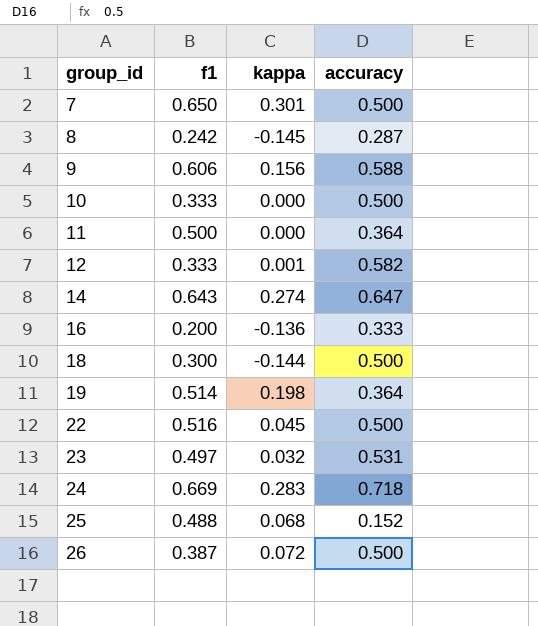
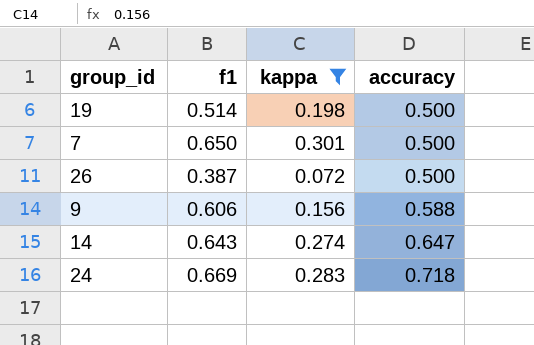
filter: none -> kappa >= 0.072
row order: group_id ascending -> accuracy ascending
19 | accuracy: 0.364 -> 0.500

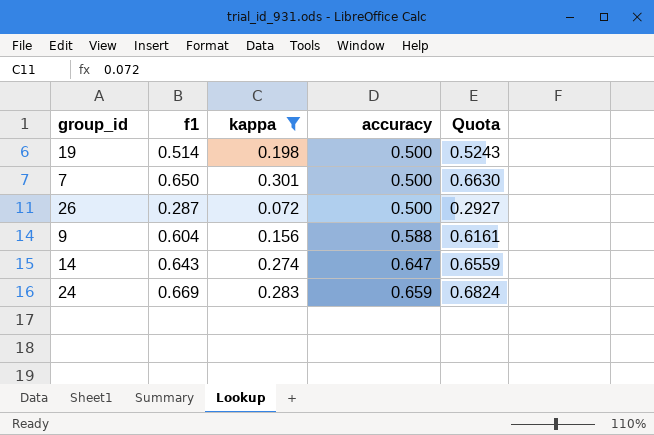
column Quota | formula: none -> [f1] * 1.02
26 | f1: 0.387 -> 0.287
9 | f1: 0.606 -> 0.604
24 | accuracy: 0.718 -> 0.659

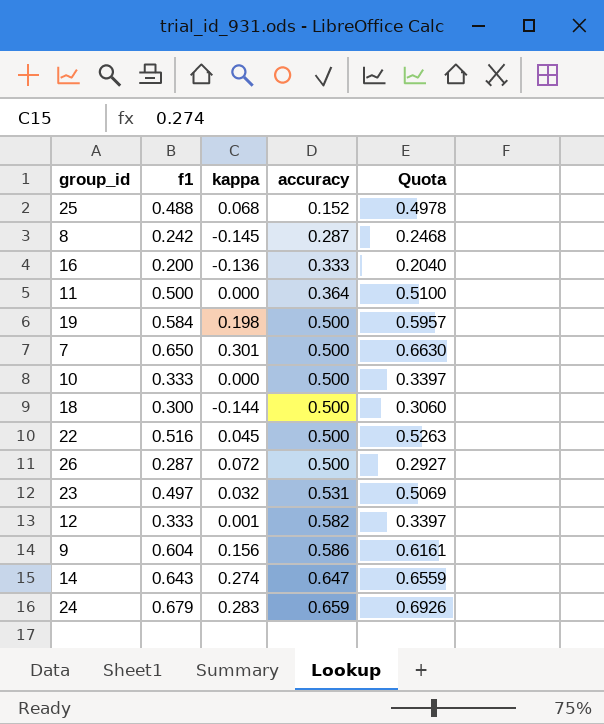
filter: kappa >= 0.072 -> none
19 | f1: 0.514 -> 0.584
19 | Quota: 0.5243 -> 0.5957
9 | accuracy: 0.588 -> 0.586
24 | f1: 0.669 -> 0.679
24 | Quota: 0.6824 -> 0.6926

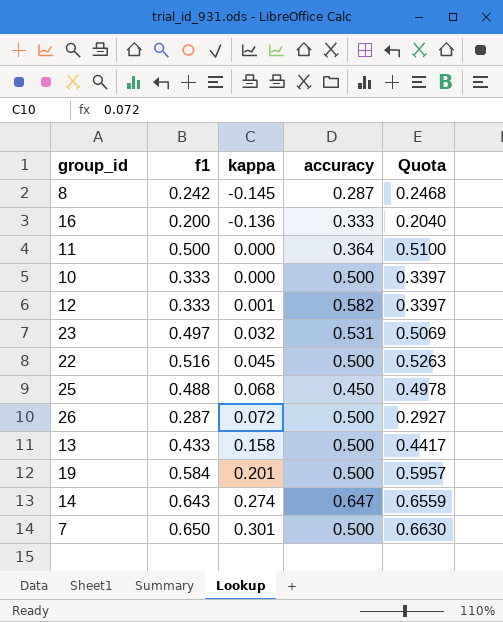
row order: accuracy ascending -> kappa ascending
row 18: 0.300 | -0.144 | 0.500 | 0.3060 -> none
row 9: 0.604 | 0.156 | 0.586 | 0.6161 -> none
row 24: 0.679 | 0.283 | 0.659 | 0.6926 -> none
25 | accuracy: 0.152 -> 0.450
row 13: none -> 0.433 | 0.158 | 0.500 | 0.4417
19 | kappa: 0.198 -> 0.201

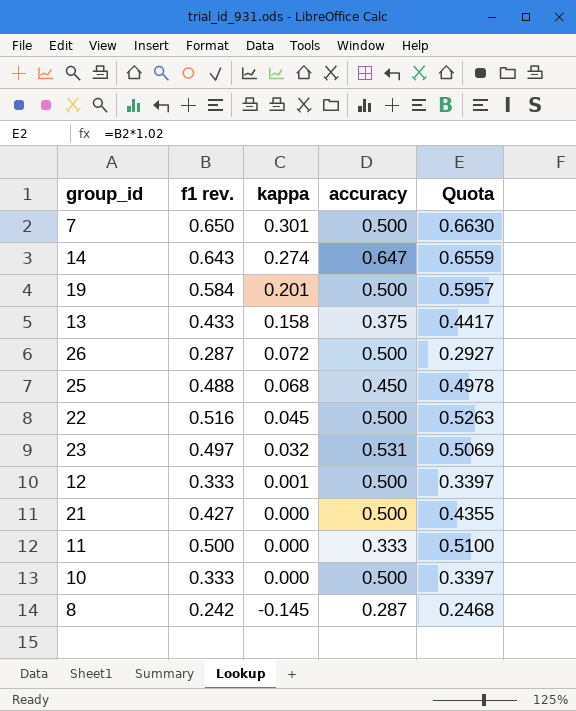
row order: kappa ascending -> kappa descending
column name: f1 -> f1 rev.
row 16: 0.200 | -0.136 | 0.333 | 0.2040 -> none
13 | accuracy: 0.500 -> 0.375
12 | accuracy: 0.582 -> 0.500
row 21: none -> 0.427 | 0.000 | 0.500 | 0.4355
11 | accuracy: 0.364 -> 0.333

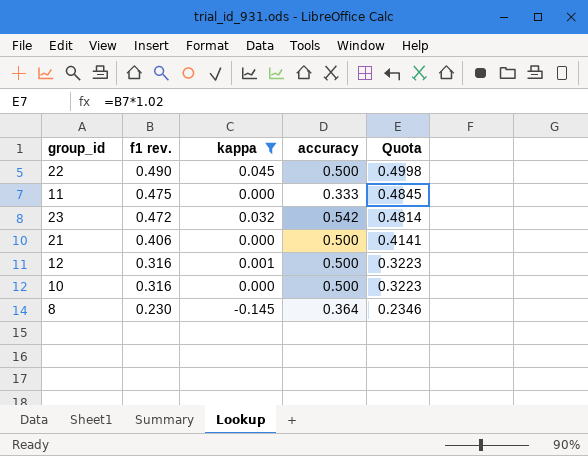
filter: none -> kappa <= 0.045
row order: kappa descending -> f1 rev. descending
22 | f1 rev.: 0.516 -> 0.490
22 | Quota: 0.5263 -> 0.4998
11 | f1 rev.: 0.500 -> 0.475
11 | Quota: 0.5100 -> 0.4845
23 | f1 rev.: 0.497 -> 0.472
23 | accuracy: 0.531 -> 0.542
23 | Quota: 0.5069 -> 0.4814
21 | f1 rev.: 0.427 -> 0.406
21 | Quota: 0.4355 -> 0.4141
12 | f1 rev.: 0.333 -> 0.316
12 | Quota: 0.3397 -> 0.3223
10 | f1 rev.: 0.333 -> 0.316
10 | Quota: 0.3397 -> 0.3223
8 | f1 rev.: 0.242 -> 0.230
8 | accuracy: 0.287 -> 0.364
8 | Quota: 0.2468 -> 0.2346

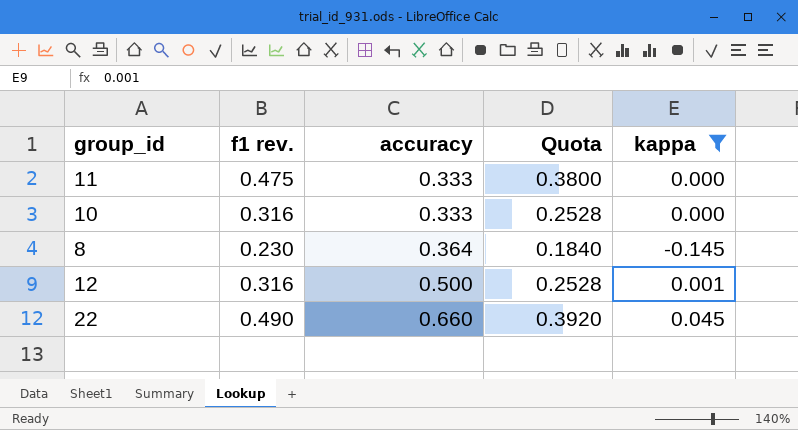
row order: f1 rev. descending -> accuracy ascending
column Quota | formula: [f1 rev.] * 1.02 -> [f1 rev.] * 0.8
column kappa | position: 3 -> 5
row 23: 0.472 | 0.032 | 0.542 | 0.4814 -> none
row 21: 0.406 | 0.000 | 0.500 | 0.4141 -> none
10 | accuracy: 0.500 -> 0.333
22 | accuracy: 0.500 -> 0.660

